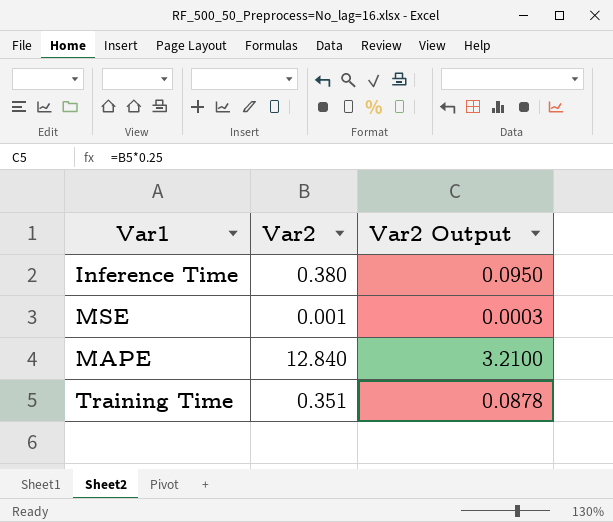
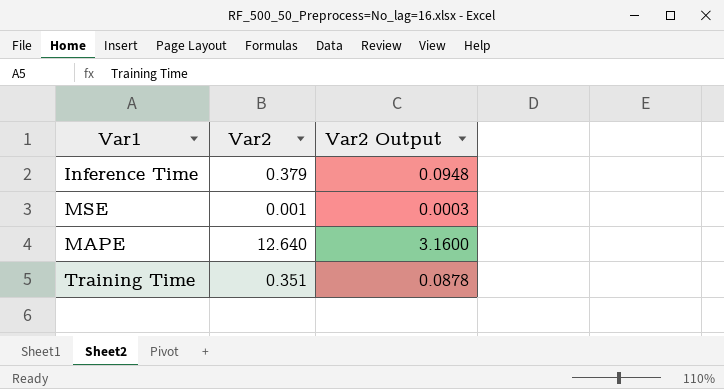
Inference Time | Var2: 0.380 -> 0.379
Inference Time | Var2 Output: 0.0950 -> 0.0948
MAPE | Var2: 12.840 -> 12.640
MAPE | Var2 Output: 3.2100 -> 3.1600

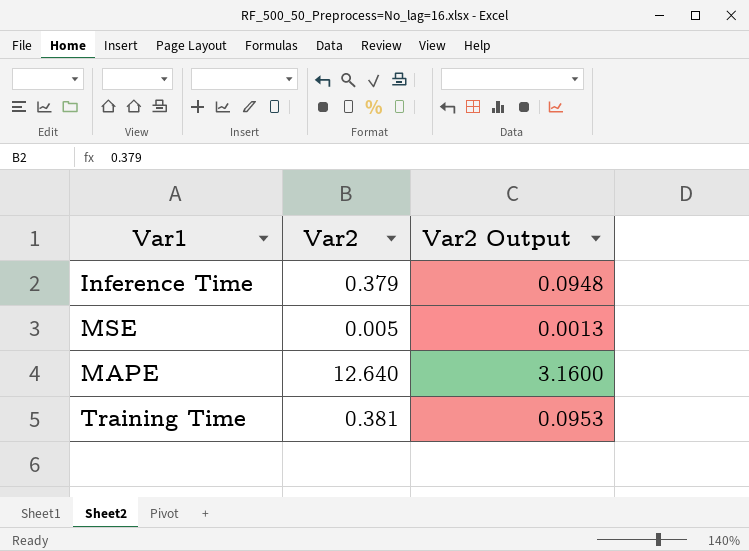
MSE | Var2: 0.001 -> 0.005
MSE | Var2 Output: 0.0003 -> 0.0013
Training Time | Var2: 0.351 -> 0.381
Training Time | Var2 Output: 0.0878 -> 0.0953

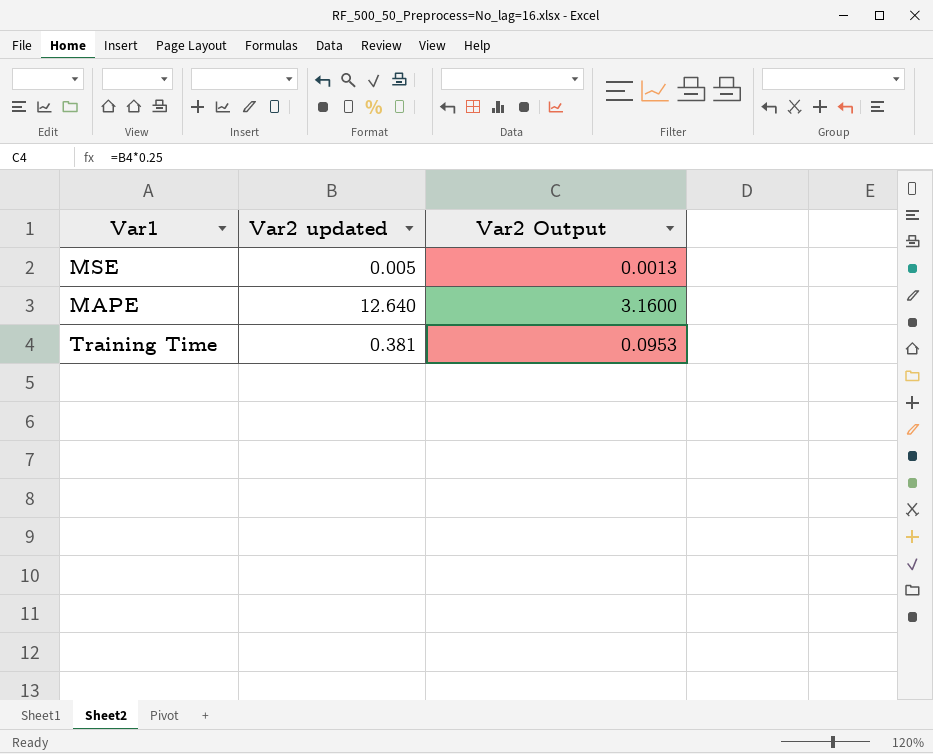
column name: Var2 -> Var2 updated
row Inference Time: 0.379 | 0.0948 -> none

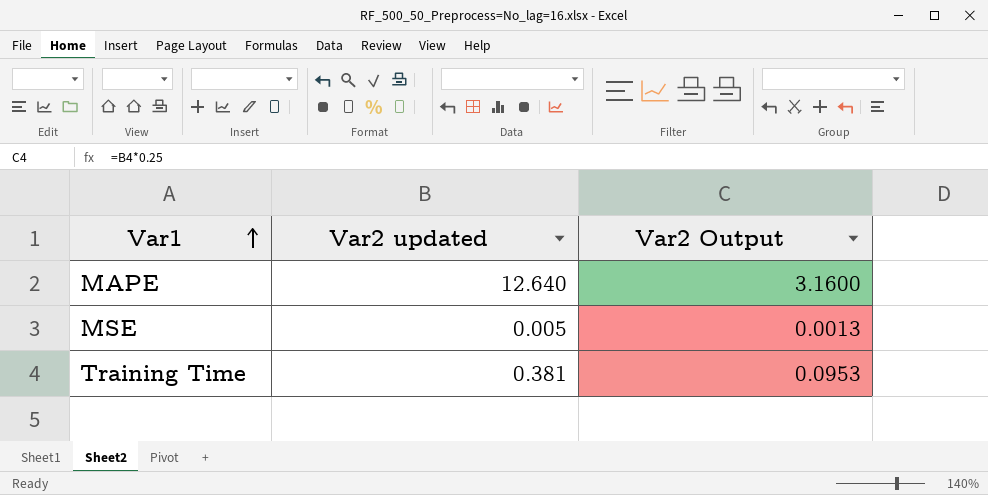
row order: none -> Var1 ascending

